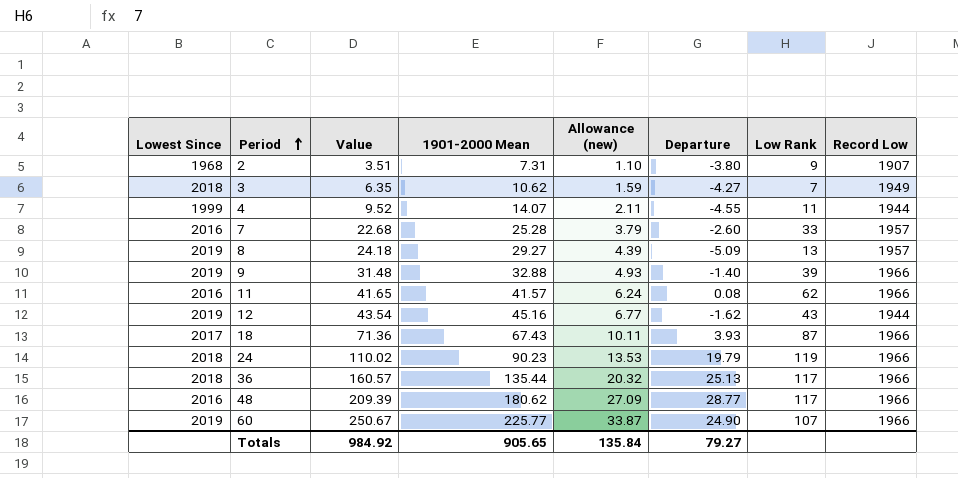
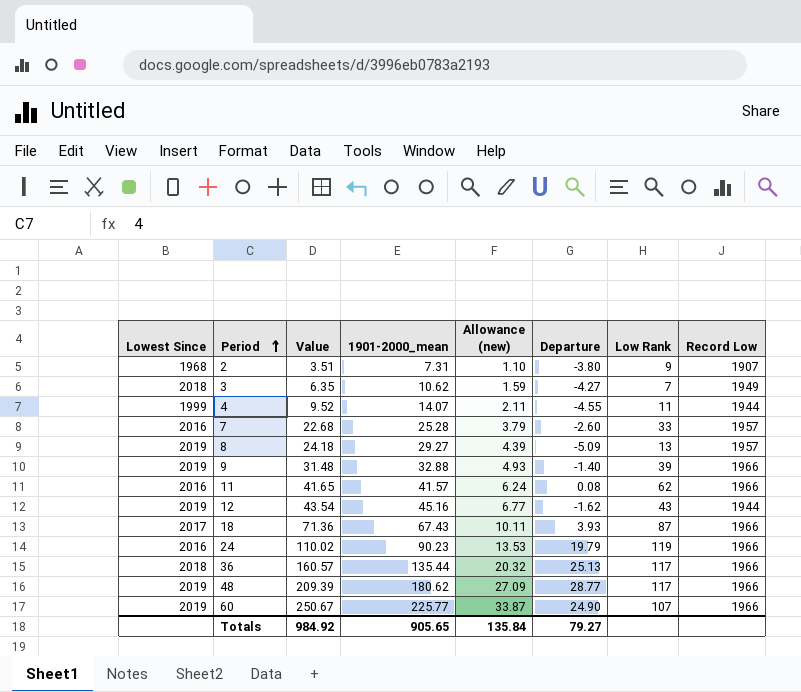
column name: 1901-2000 Mean -> 1901-2000_mean
24 | Lowest Since: 2018 -> 2016
48 | Lowest Since: 2016 -> 2019

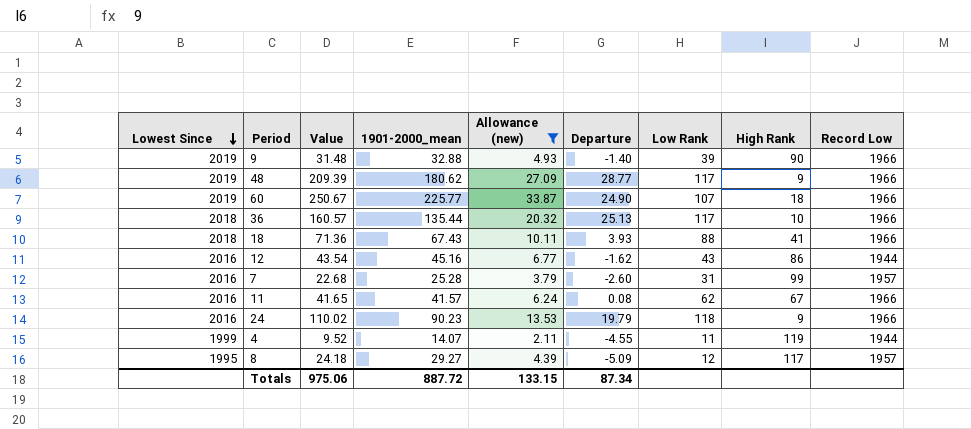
filter: none -> Allowance (new) >= 2.11
row order: Period ascending -> Lowest Since descending
column High Rank | position: none -> 8
18 | Lowest Since: 2017 -> 2018
18 | Low Rank: 87 -> 88
12 | Lowest Since: 2019 -> 2016
7 | Low Rank: 33 -> 31
24 | Low Rank: 119 -> 118
8 | Lowest Since: 2019 -> 1995
8 | Low Rank: 13 -> 12
Totals | Value: 984.92 -> 975.06
Totals | 1901-2000_mean: 905.65 -> 887.72
Totals | Allowance (new): 135.84 -> 133.15
Totals | Departure: 79.27 -> 87.34

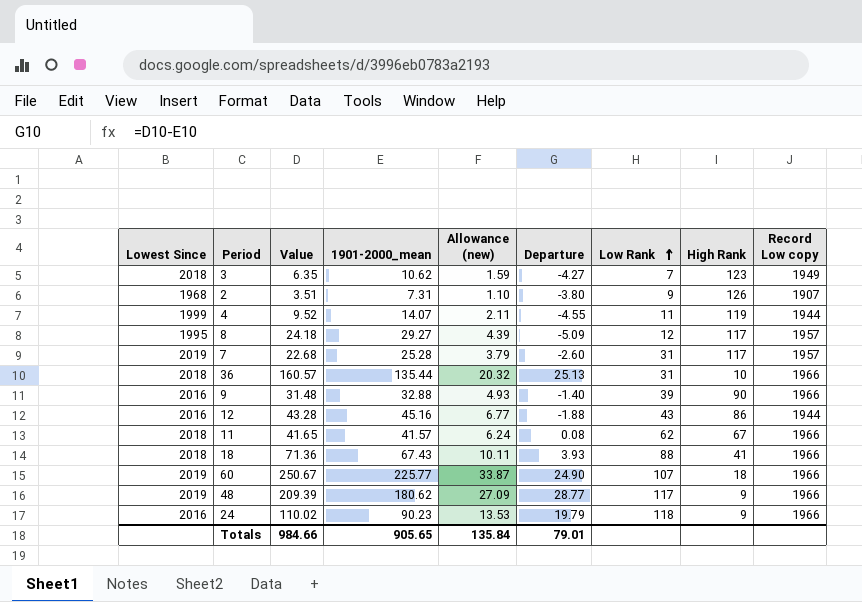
filter: Allowance (new) >= 2.11 -> none
row order: Lowest Since descending -> Low Rank ascending
column name: Record Low -> Record Low copy
7 | Lowest Since: 2016 -> 2019
7 | High Rank: 99 -> 117
36 | Low Rank: 117 -> 31
9 | Lowest Since: 2019 -> 2016
12 | Value: 43.54 -> 43.28
12 | Departure: -1.62 -> -1.88
11 | Lowest Since: 2016 -> 2018
Totals | Value: 975.06 -> 984.66
Totals | 1901-2000_mean: 887.72 -> 905.65
Totals | Allowance (new): 133.15 -> 135.84
Totals | Departure: 87.34 -> 79.01

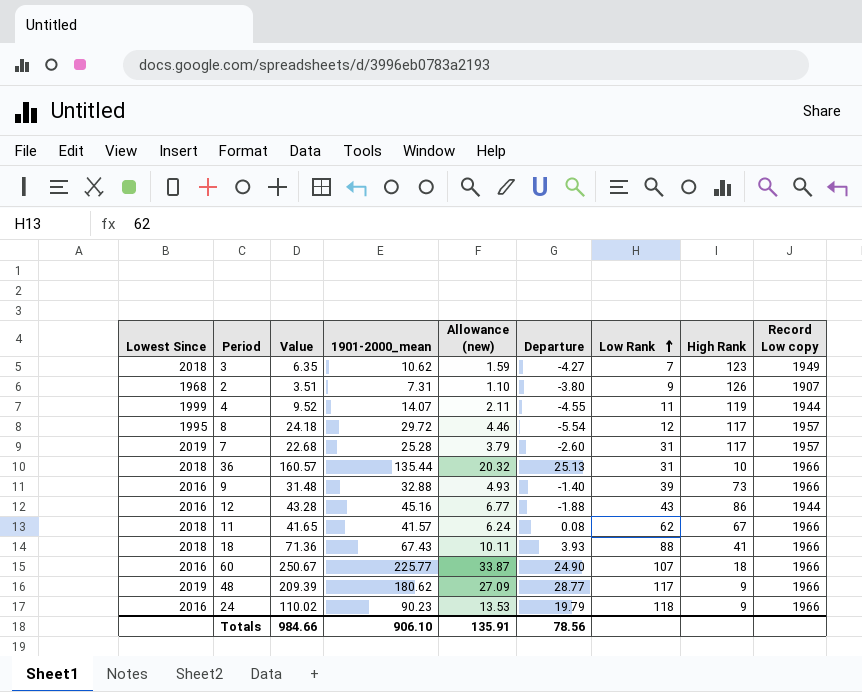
8 | 1901-2000_mean: 29.27 -> 29.72
8 | Allowance (new): 4.39 -> 4.46
8 | Departure: -5.09 -> -5.54
9 | High Rank: 90 -> 73
60 | Lowest Since: 2019 -> 2016
Totals | 1901-2000_mean: 905.65 -> 906.10
Totals | Allowance (new): 135.84 -> 135.91
Totals | Departure: 79.01 -> 78.56

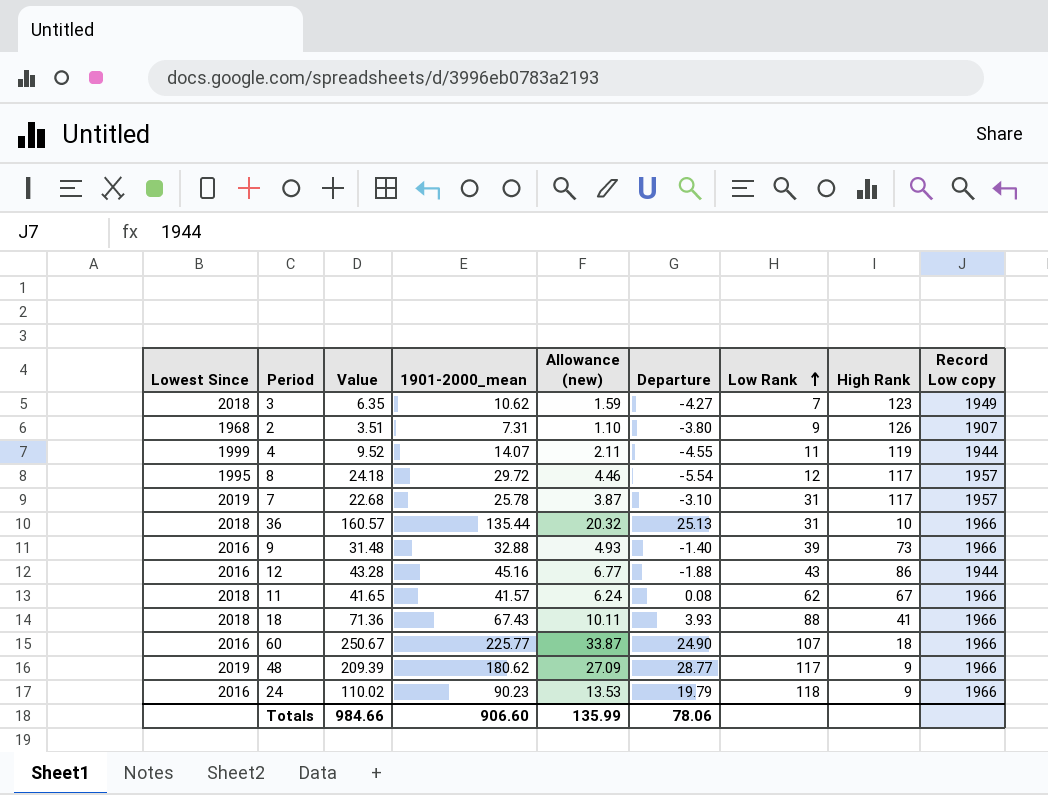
7 | 1901-2000_mean: 25.28 -> 25.78
7 | Allowance (new): 3.79 -> 3.87
7 | Departure: -2.60 -> -3.10
Totals | 1901-2000_mean: 906.10 -> 906.60
Totals | Allowance (new): 135.91 -> 135.99
Totals | Departure: 78.56 -> 78.06

